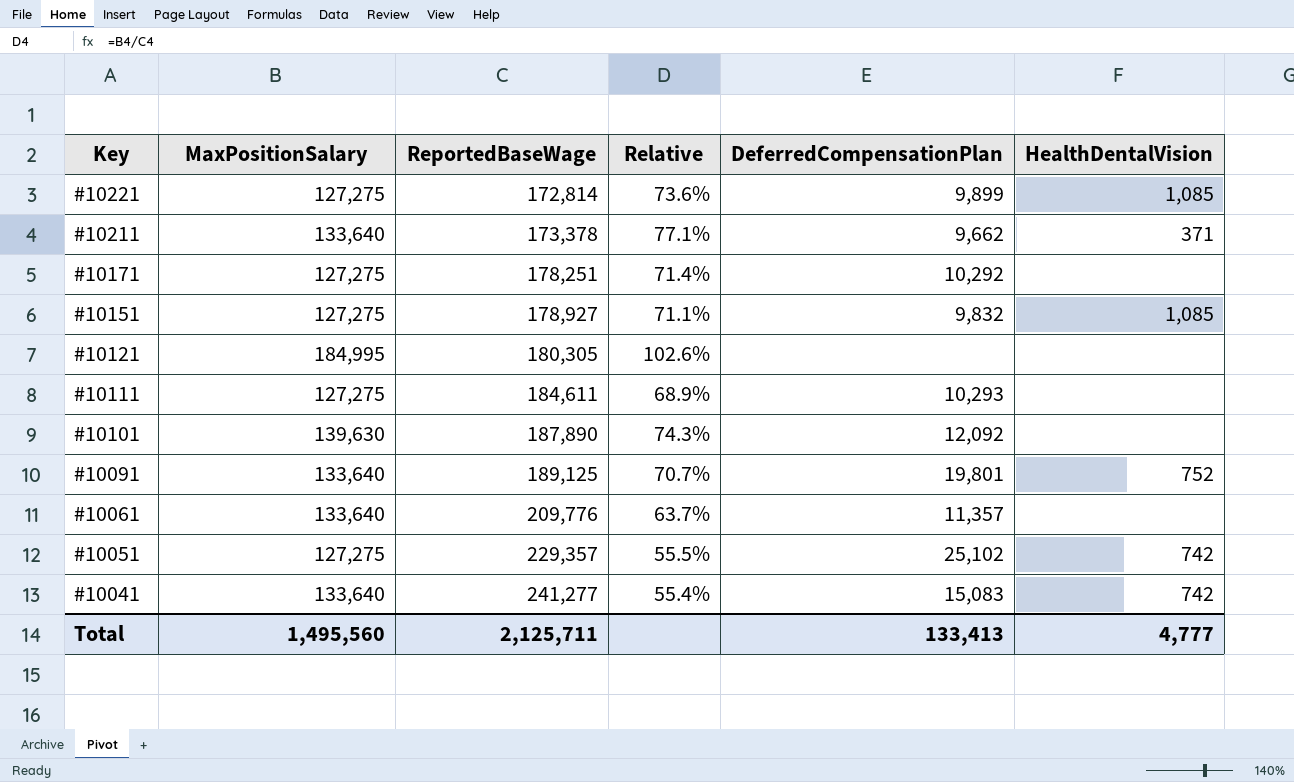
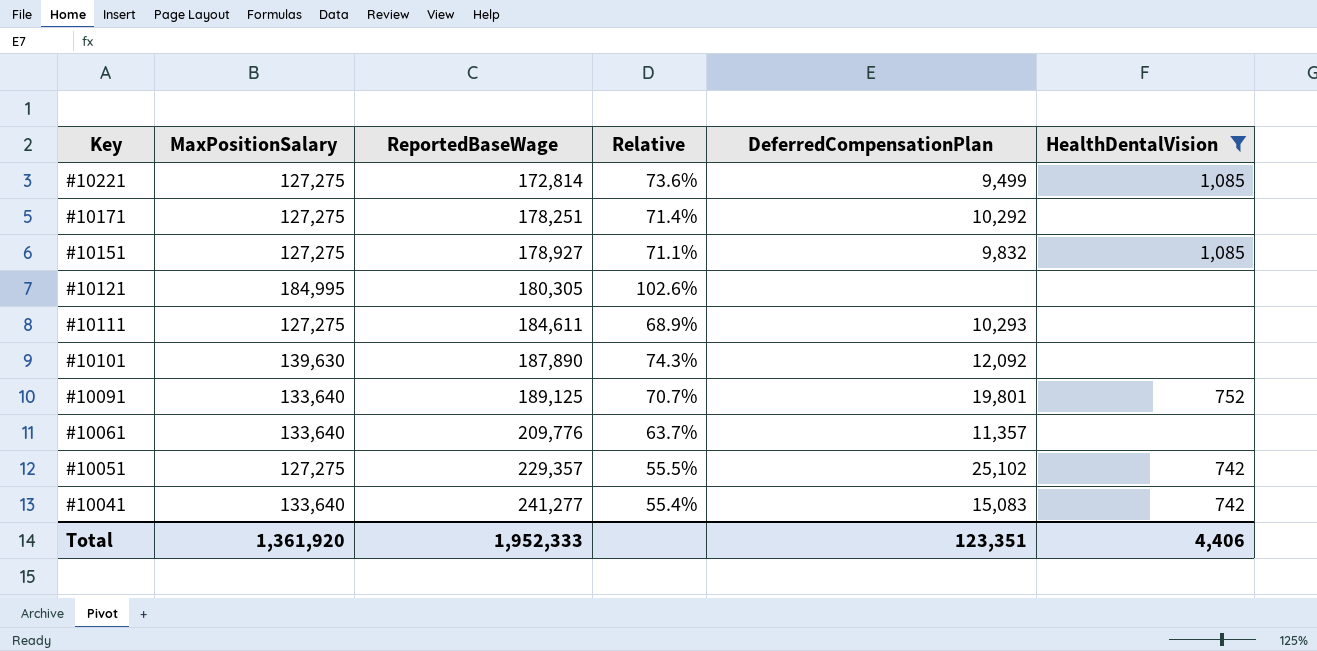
filter: none -> HealthDentalVision != 371
#10221 | DeferredCompensationPlan: 9,899 -> 9,499
Total | MaxPositionSalary: 1,495,560 -> 1,361,920
Total | ReportedBaseWage: 2,125,711 -> 1,952,333
Total | DeferredCompensationPlan: 133,413 -> 123,351
Total | HealthDentalVision: 4,777 -> 4,406

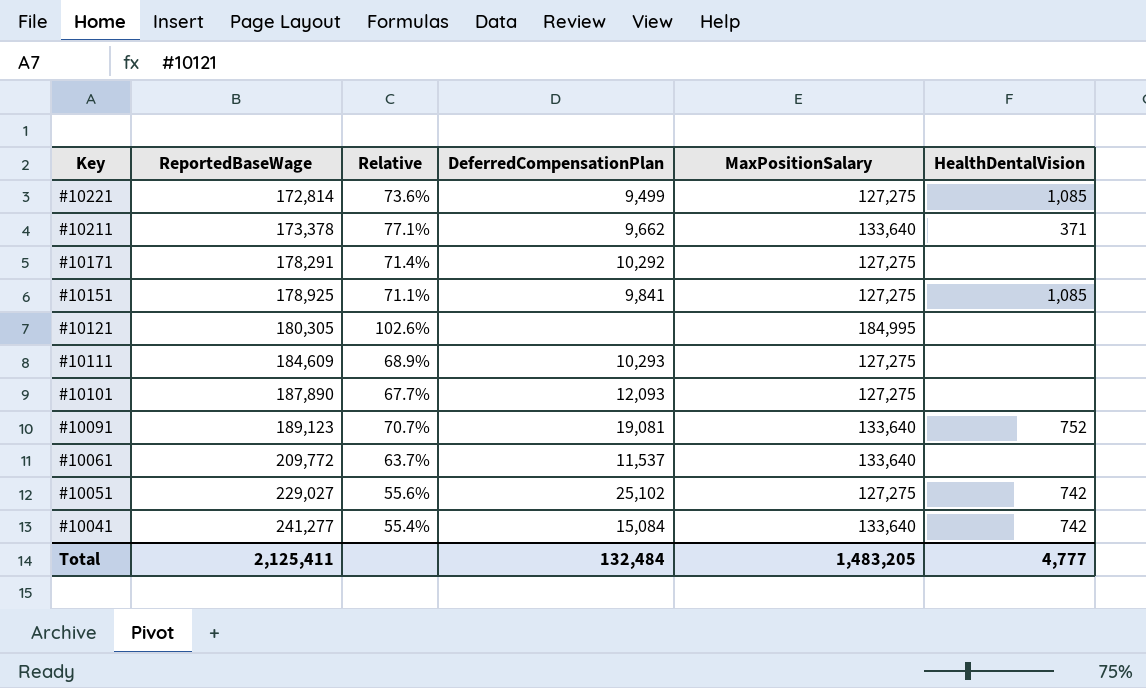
filter: HealthDentalVision != 371 -> none
column MaxPositionSalary | position: 2 -> 5
#10171 | ReportedBaseWage: 178,251 -> 178,291
#10151 | ReportedBaseWage: 178,927 -> 178,925
#10151 | DeferredCompensationPlan: 9,832 -> 9,841
#10111 | ReportedBaseWage: 184,611 -> 184,609
#10101 | Relative: 74.3% -> 67.7%
#10101 | DeferredCompensationPlan: 12,092 -> 12,093
#10101 | MaxPositionSalary: 139,630 -> 127,275
#10091 | ReportedBaseWage: 189,125 -> 189,123
#10091 | DeferredCompensationPlan: 19,801 -> 19,081
#10061 | ReportedBaseWage: 209,776 -> 209,772
#10061 | DeferredCompensationPlan: 11,357 -> 11,537
#10051 | ReportedBaseWage: 229,357 -> 229,027
#10051 | Relative: 55.5% -> 55.6%
#10041 | DeferredCompensationPlan: 15,083 -> 15,084
Total | ReportedBaseWage: 1,952,333 -> 2,125,411
Total | DeferredCompensationPlan: 123,351 -> 132,484
Total | MaxPositionSalary: 1,361,920 -> 1,483,205
Total | HealthDentalVision: 4,406 -> 4,777

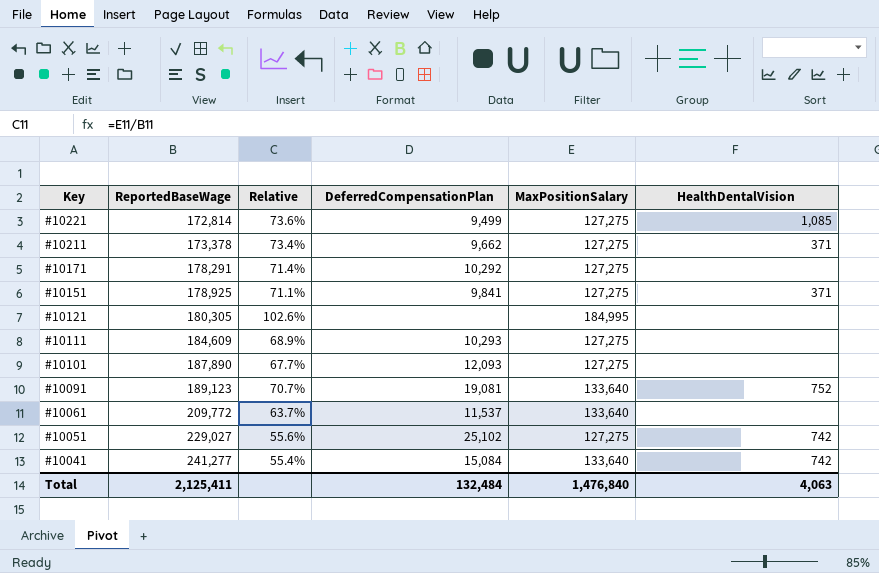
#10211 | Relative: 77.1% -> 73.4%
#10211 | MaxPositionSalary: 133,640 -> 127,275
#10151 | HealthDentalVision: 1,085 -> 371
Total | MaxPositionSalary: 1,483,205 -> 1,476,840
Total | HealthDentalVision: 4,777 -> 4,063

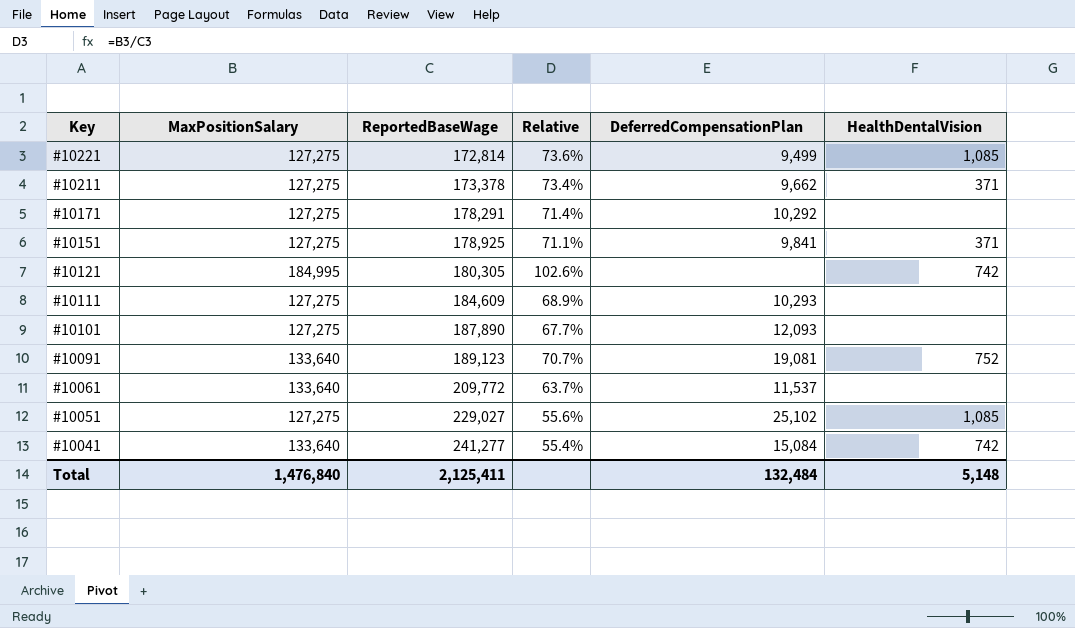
column MaxPositionSalary | position: 5 -> 2
#10121 | HealthDentalVision: none -> 742
#10051 | HealthDentalVision: 742 -> 1,085
Total | HealthDentalVision: 4,063 -> 5,148

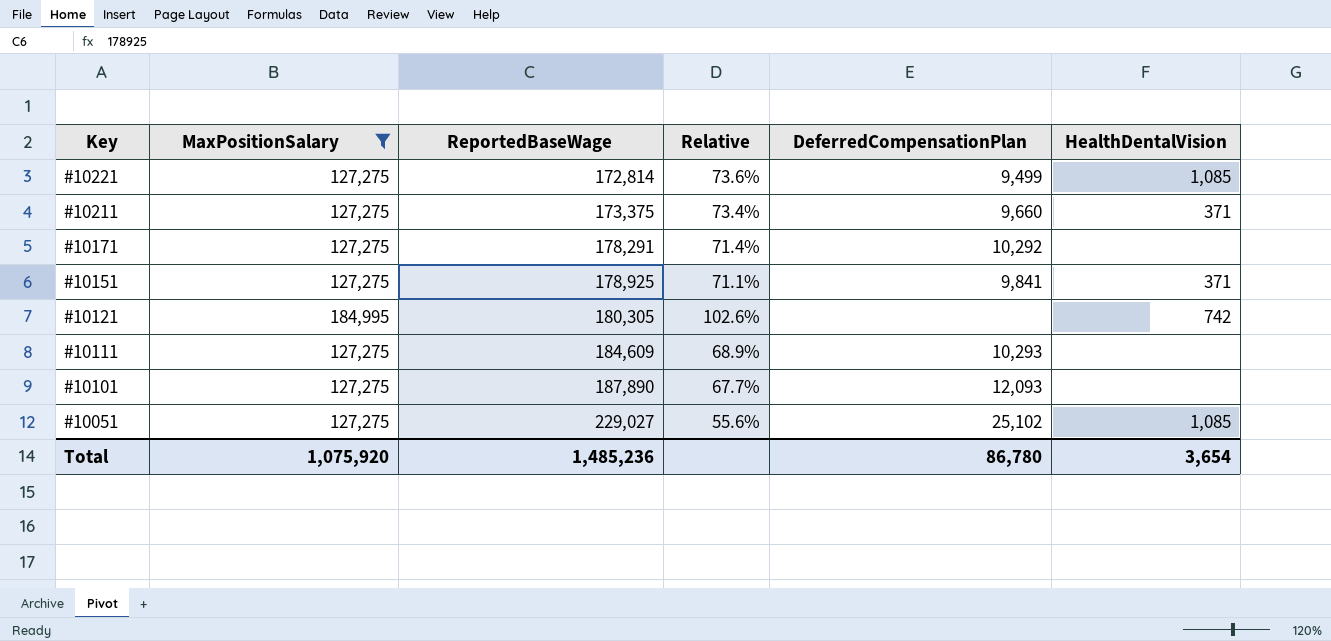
filter: none -> MaxPositionSalary != 133,640
#10211 | ReportedBaseWage: 173,378 -> 173,375
#10211 | DeferredCompensationPlan: 9,662 -> 9,660
Total | MaxPositionSalary: 1,476,840 -> 1,075,920
Total | ReportedBaseWage: 2,125,411 -> 1,485,236
Total | DeferredCompensationPlan: 132,484 -> 86,780
Total | HealthDentalVision: 5,148 -> 3,654

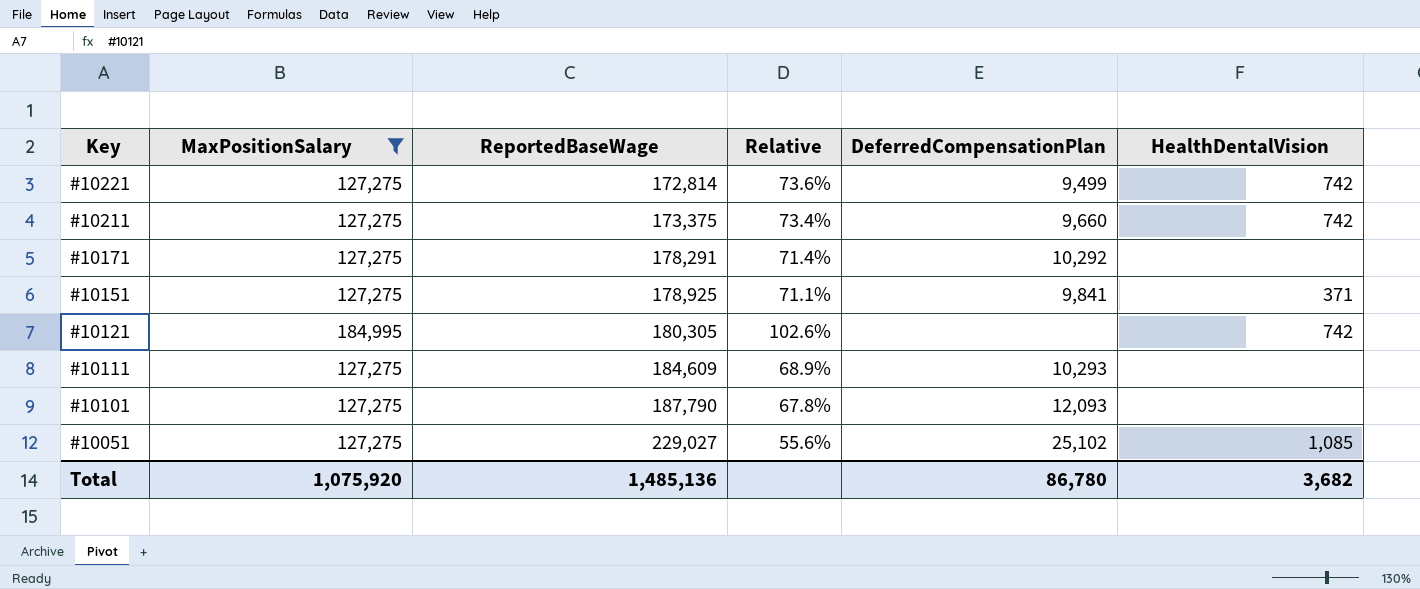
#10221 | HealthDentalVision: 1,085 -> 742
#10211 | HealthDentalVision: 371 -> 742
#10101 | ReportedBaseWage: 187,890 -> 187,790
#10101 | Relative: 67.7% -> 67.8%
Total | ReportedBaseWage: 1,485,236 -> 1,485,136
Total | HealthDentalVision: 3,654 -> 3,682

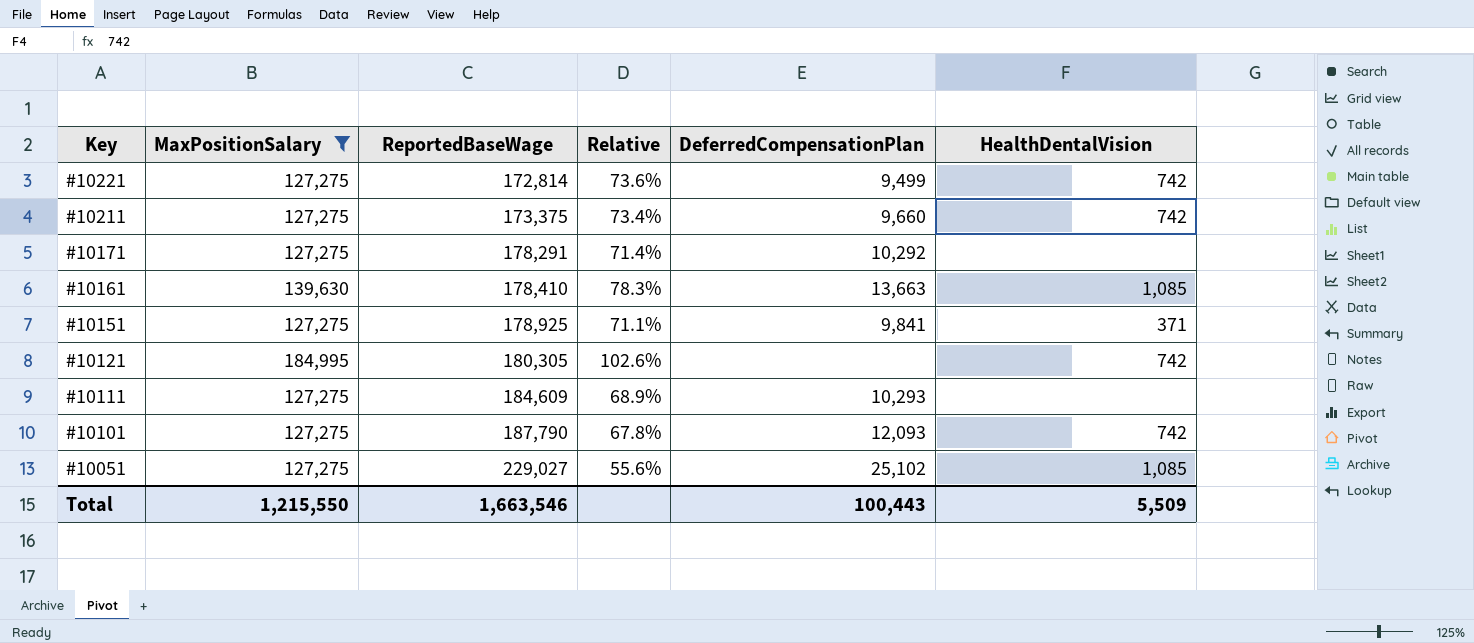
row #10161: none -> 139,630 | 178,410 | 78.3% | 13,663 | 1,085
#10101 | HealthDentalVision: none -> 742
Total | MaxPositionSalary: 1,075,920 -> 1,215,550
Total | ReportedBaseWage: 1,485,136 -> 1,663,546
Total | DeferredCompensationPlan: 86,780 -> 100,443
Total | HealthDentalVision: 3,682 -> 5,509

